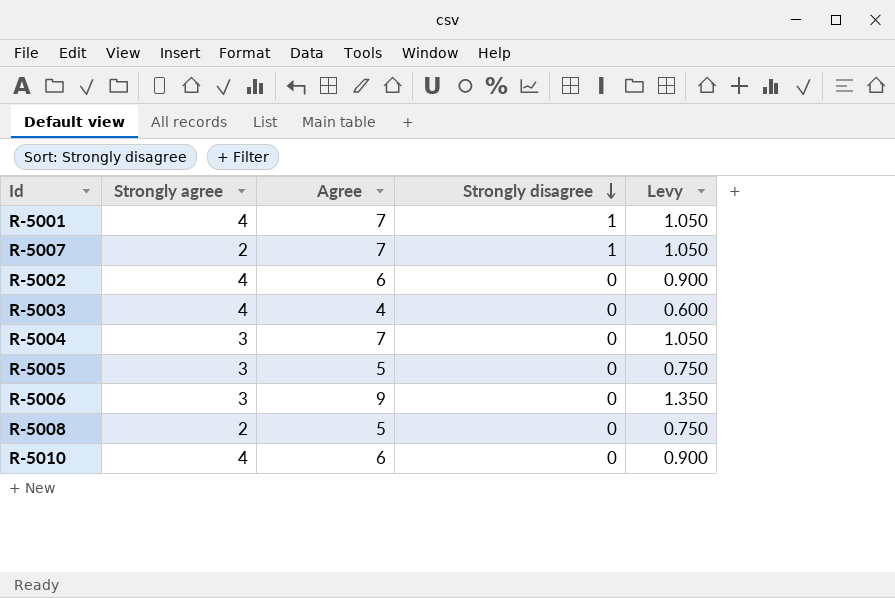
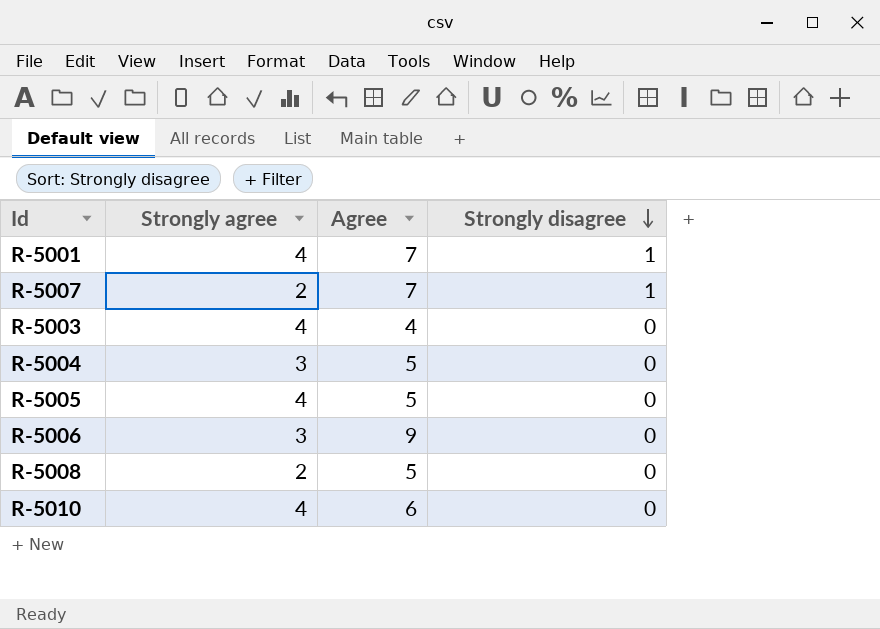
column Levy | formula: [Agree] * 0.15 -> none
row R-5002: 4 | 6 | 0 | 0.900 -> none
R-5004 | Agree: 7 -> 5
R-5005 | Strongly agree: 3 -> 4

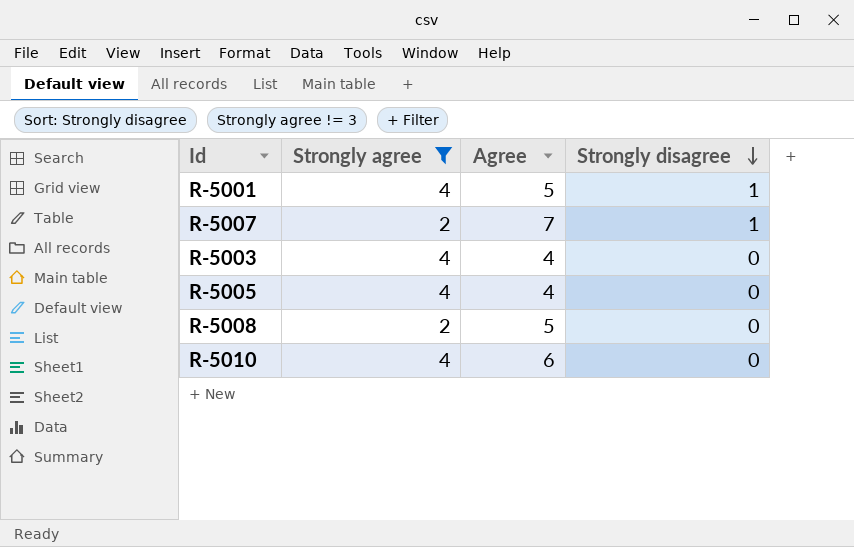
filter: none -> Strongly agree != 3
R-5001 | Agree: 7 -> 5
R-5005 | Agree: 5 -> 4

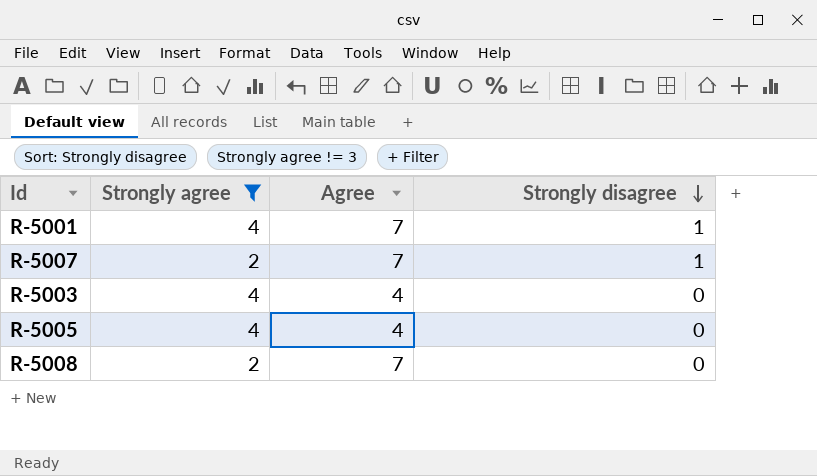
row R-5010: 4 | 6 | 0 -> none
R-5001 | Agree: 5 -> 7
R-5008 | Agree: 5 -> 7

